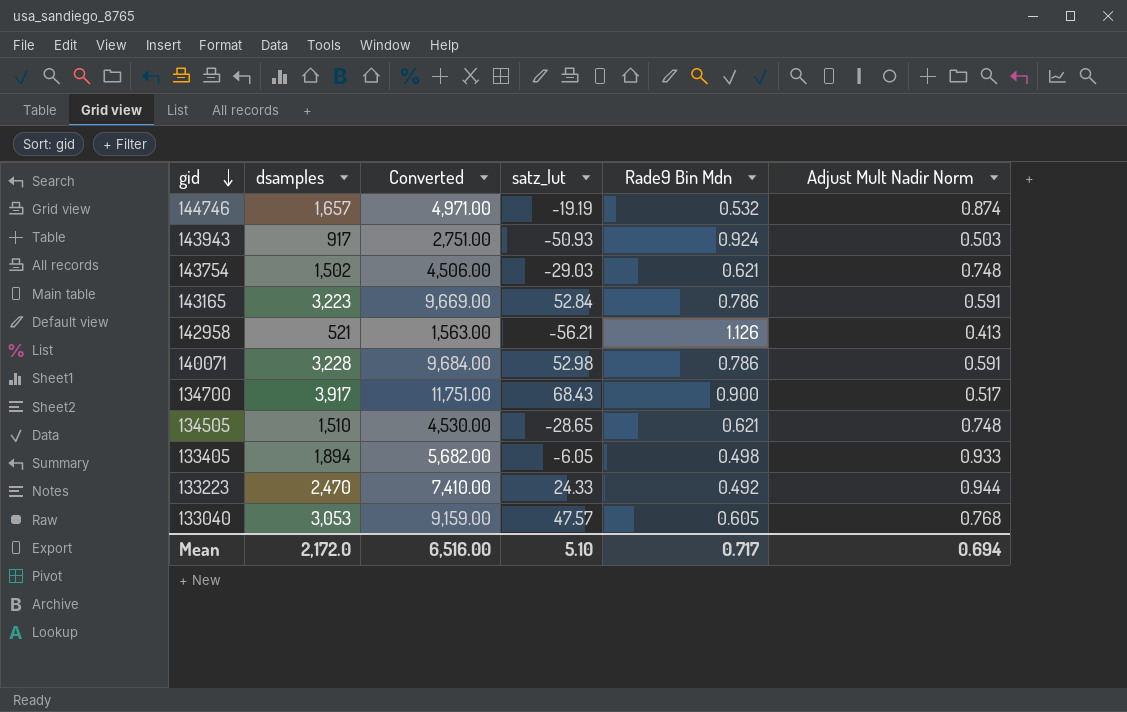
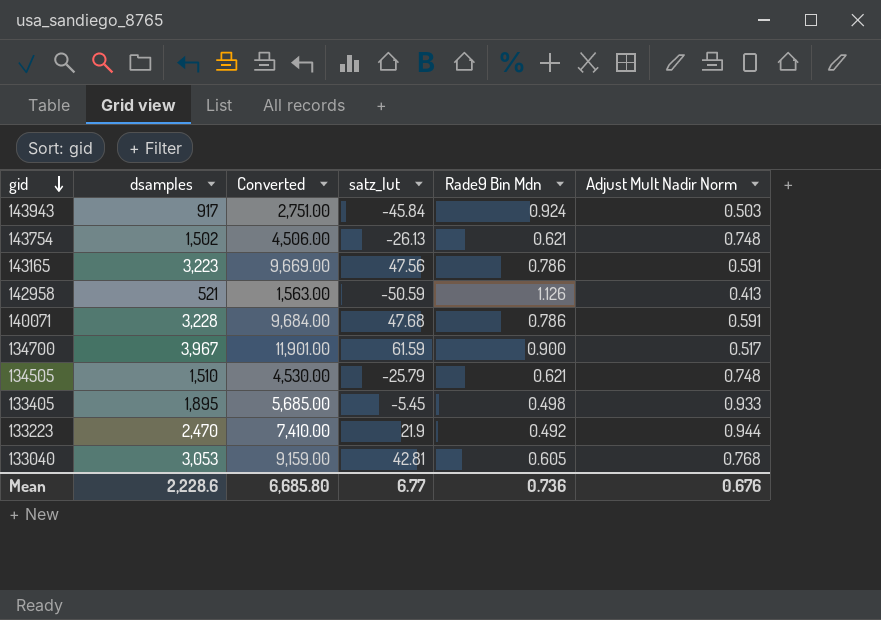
row 144746: 1,657 | 4,971.00 | -19.19 | 0.532 | 0.874 -> none
143943 | satz_lut: -50.93 -> -45.84
143754 | satz_lut: -29.03 -> -26.13
143165 | satz_lut: 52.84 -> 47.56
142958 | satz_lut: -56.21 -> -50.59
140071 | satz_lut: 52.98 -> 47.68
134700 | dsamples: 3,917 -> 3,967
134700 | Converted: 11,751.00 -> 11,901.00
134700 | satz_lut: 68.43 -> 61.59
134505 | satz_lut: -28.65 -> -25.79
133405 | dsamples: 1,894 -> 1,895
133405 | Converted: 5,682.00 -> 5,685.00
133405 | satz_lut: -6.05 -> -5.45
133223 | satz_lut: 24.33 -> 21.9
133040 | satz_lut: 47.57 -> 42.81
Mean | dsamples: 2,172.0 -> 2,228.6
Mean | Converted: 6,516.00 -> 6,685.80
Mean | satz_lut: 5.10 -> 6.77
Mean | Rade9 Bin Mdn: 0.717 -> 0.736
Mean | Adjust Mult Nadir Norm: 0.694 -> 0.676

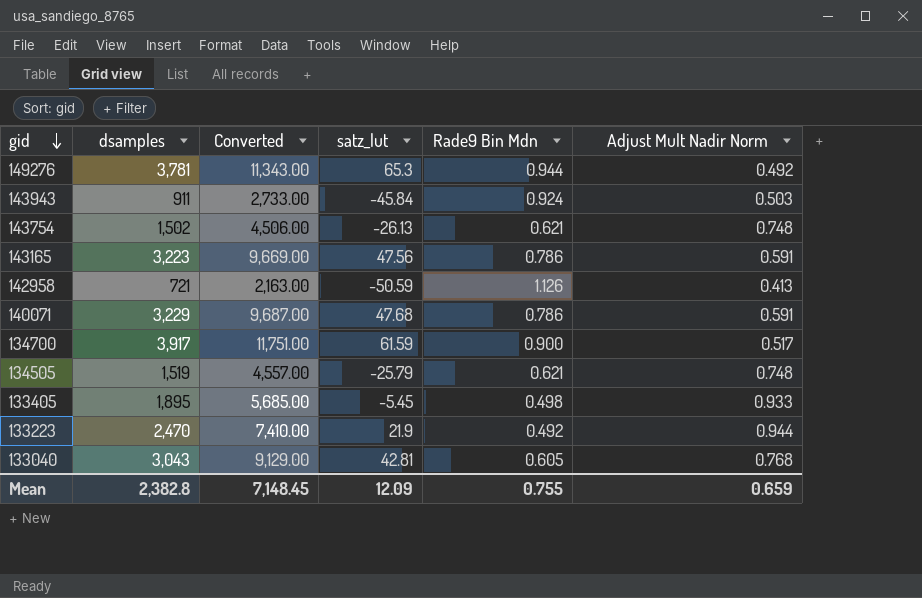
row 149276: none -> 3,781 | 11,343.00 | 65.3 | 0.944 | 0.492
143943 | dsamples: 917 -> 911
143943 | Converted: 2,751.00 -> 2,733.00
142958 | dsamples: 521 -> 721
142958 | Converted: 1,563.00 -> 2,163.00
140071 | dsamples: 3,228 -> 3,229
140071 | Converted: 9,684.00 -> 9,687.00
134700 | dsamples: 3,967 -> 3,917
134700 | Converted: 11,901.00 -> 11,751.00
134505 | dsamples: 1,510 -> 1,519
134505 | Converted: 4,530.00 -> 4,557.00
133040 | dsamples: 3,053 -> 3,043
133040 | Converted: 9,159.00 -> 9,129.00
Mean | dsamples: 2,228.6 -> 2,382.8
Mean | Converted: 6,685.80 -> 7,148.45
Mean | satz_lut: 6.77 -> 12.09
Mean | Rade9 Bin Mdn: 0.736 -> 0.755
Mean | Adjust Mult Nadir Norm: 0.676 -> 0.659

